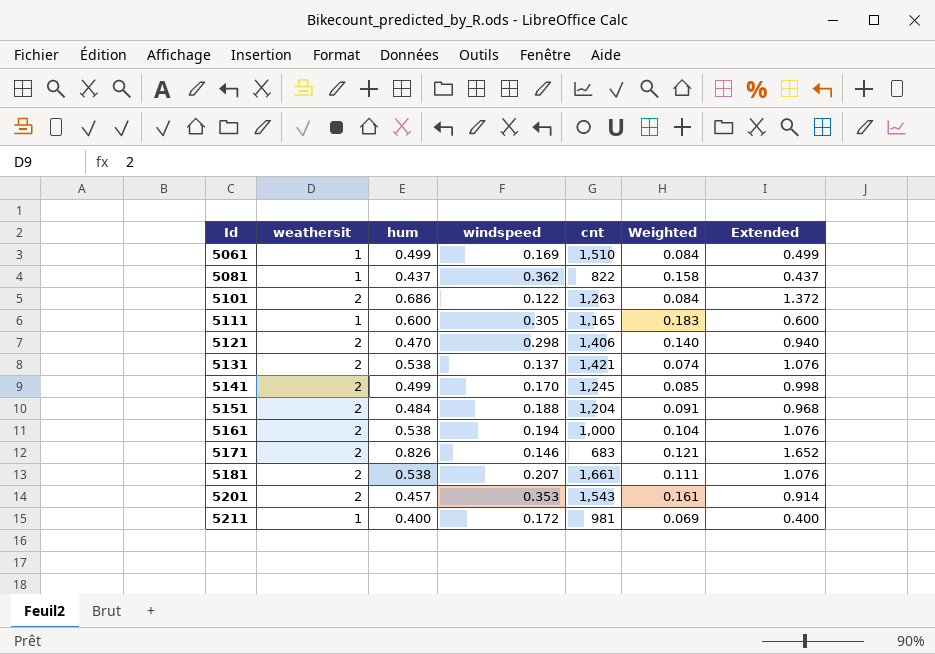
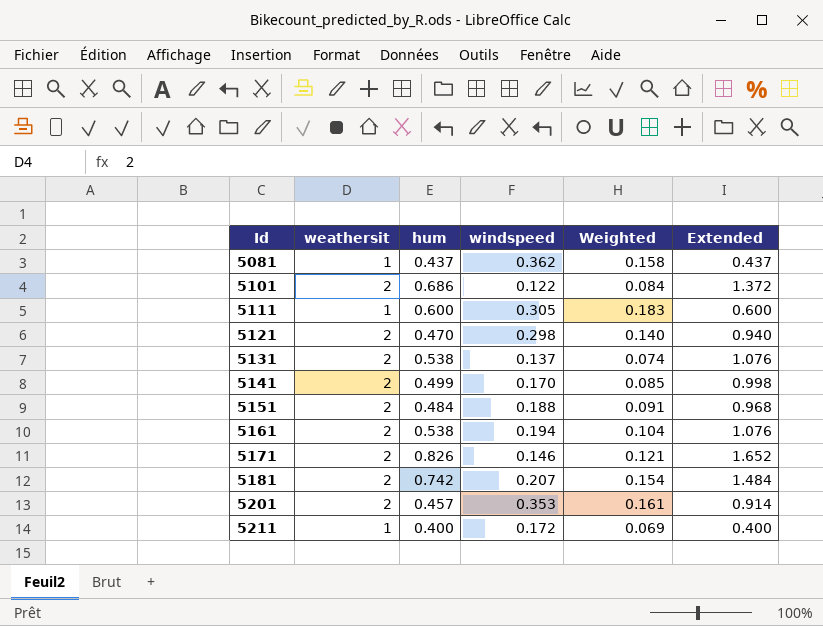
column cnt | position: 5 -> none
row 5061: 1 | 0.499 | 0.169 | 1,510 | 0.084 | 0.499 -> none
5181 | hum: 0.538 -> 0.742
5181 | Weighted: 0.111 -> 0.154
5181 | Extended: 1.076 -> 1.484

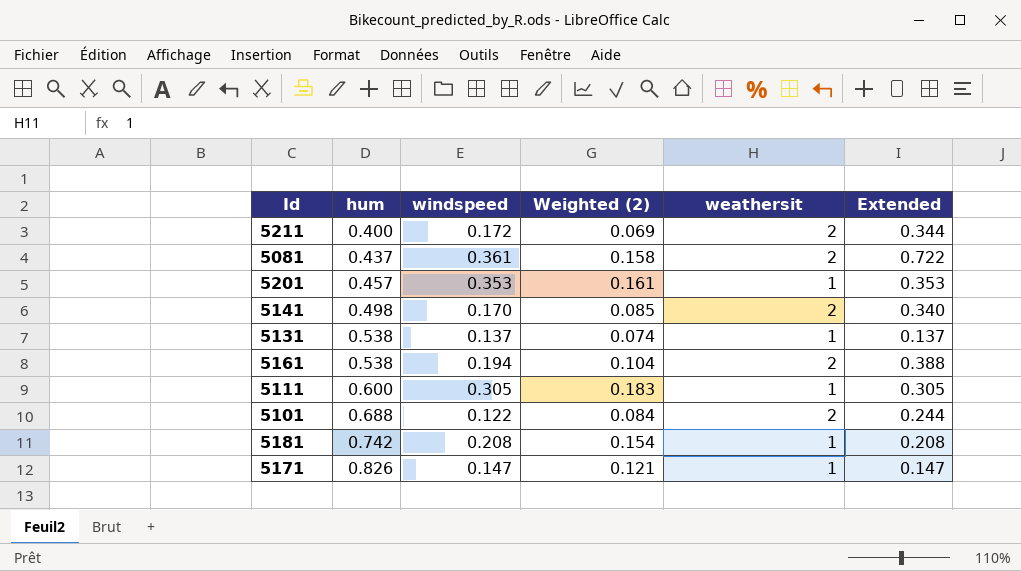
row order: Id ascending -> hum ascending
column name: Weighted -> Weighted (2)
column weathersit | position: 2 -> 5
column Extended | formula: [weathersit] * [hum] -> [windspeed] * [weathersit]
row 5121: 2 | 0.470 | 0.298 | 0.140 | 0.940 -> none
row 5151: 2 | 0.484 | 0.188 | 0.091 | 0.968 -> none
5211 | weathersit: 1 -> 2
5081 | windspeed: 0.362 -> 0.361
5081 | weathersit: 1 -> 2
5201 | weathersit: 2 -> 1
5141 | hum: 0.499 -> 0.498
5131 | weathersit: 2 -> 1
5101 | hum: 0.686 -> 0.688
5181 | windspeed: 0.207 -> 0.208
5181 | weathersit: 2 -> 1
5171 | windspeed: 0.146 -> 0.147
5171 | weathersit: 2 -> 1

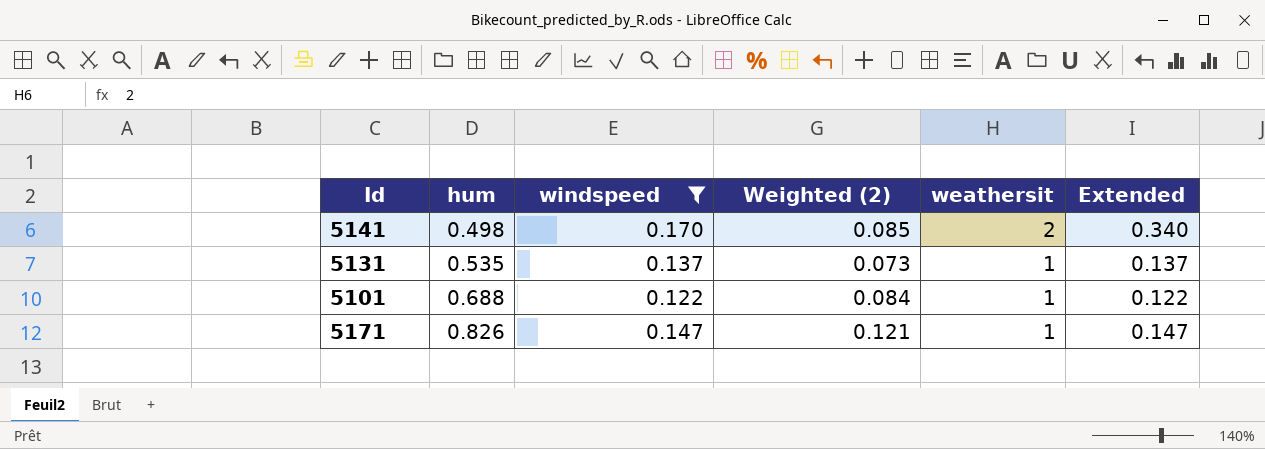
filter: none -> windspeed <= 0.170
5131 | hum: 0.538 -> 0.535
5131 | Weighted (2): 0.074 -> 0.073
5101 | weathersit: 2 -> 1
5101 | Extended: 0.244 -> 0.122

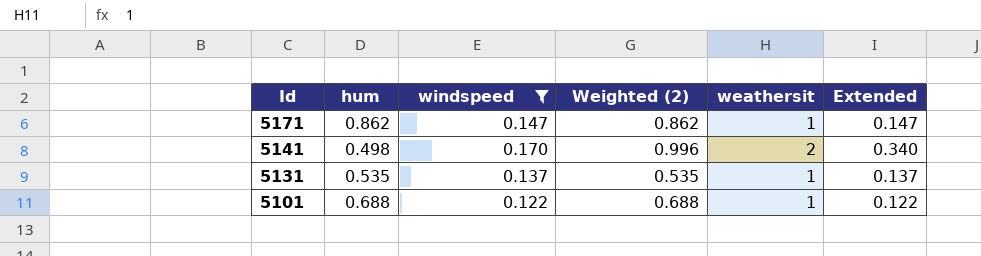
row order: hum ascending -> Id descending
column Weighted (2) | formula: [hum] * [windspeed] -> [hum] * [weathersit]
5171 | hum: 0.826 -> 0.862

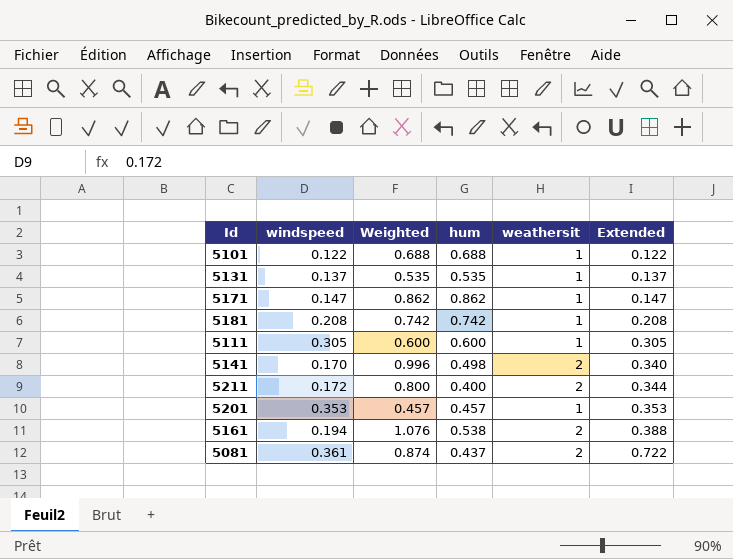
filter: windspeed <= 0.170 -> none
row order: Id descending -> Extended ascending
column name: Weighted (2) -> Weighted
column hum | position: 2 -> 4

